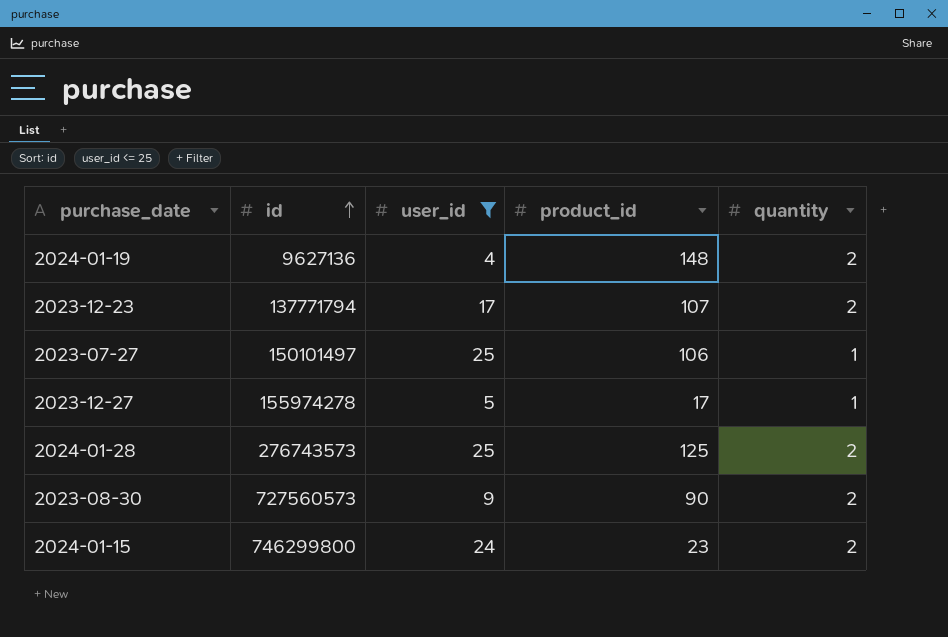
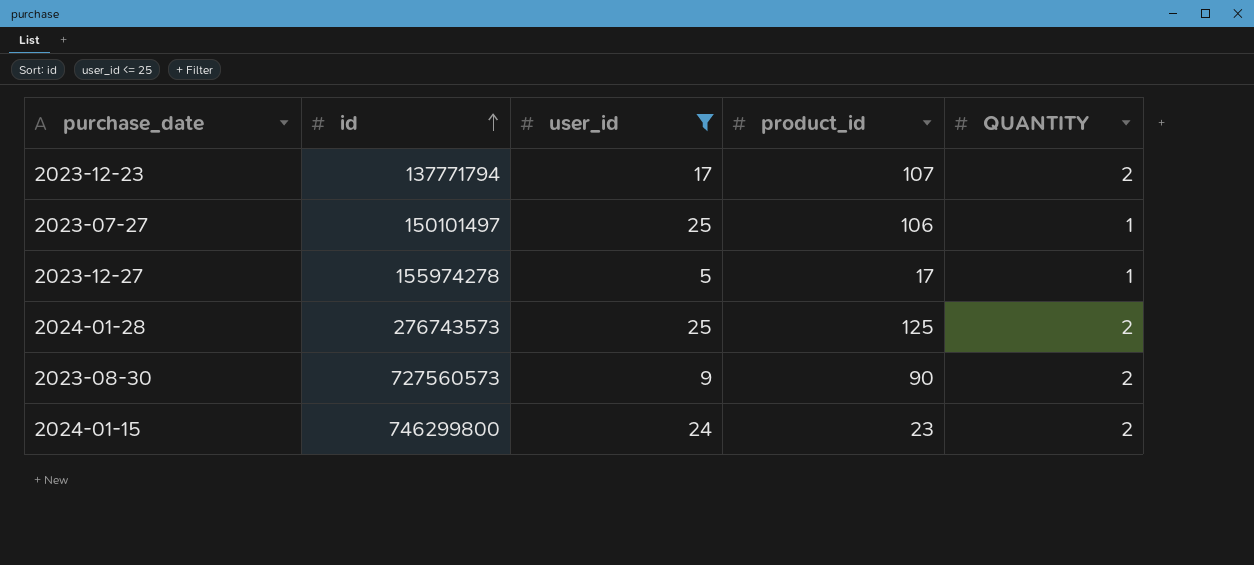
column name: quantity -> QUANTITY
row 2024-01-19: 9627136 | 4 | 148 | 2 -> none

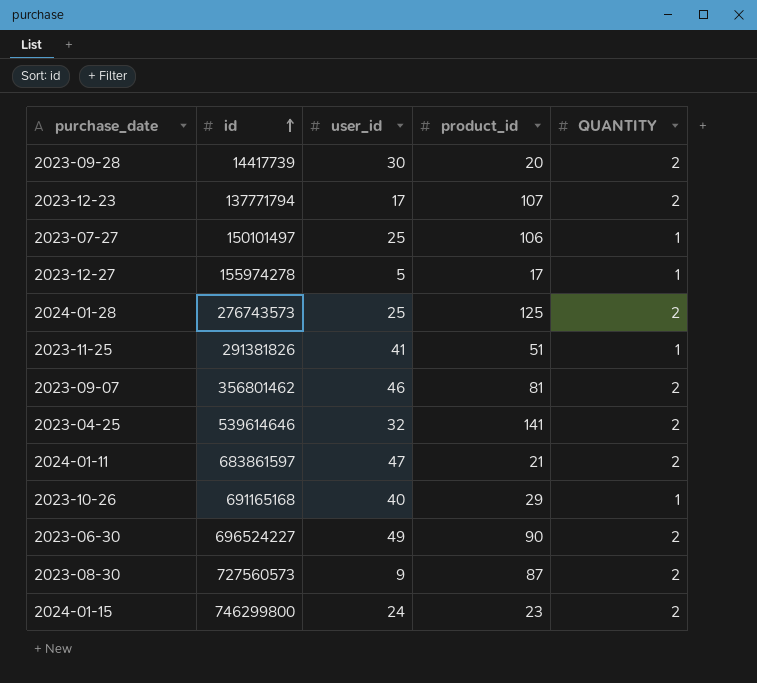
filter: user_id <= 25 -> none
2023-08-30 | product_id: 90 -> 87

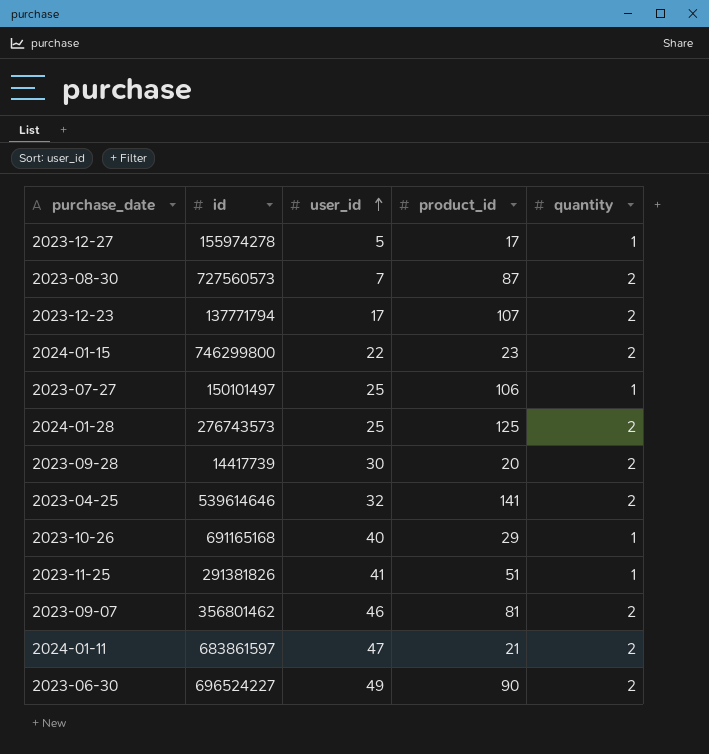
row order: id ascending -> user_id ascending
column name: QUANTITY -> quantity
2023-08-30 | user_id: 9 -> 7
2024-01-15 | user_id: 24 -> 22

